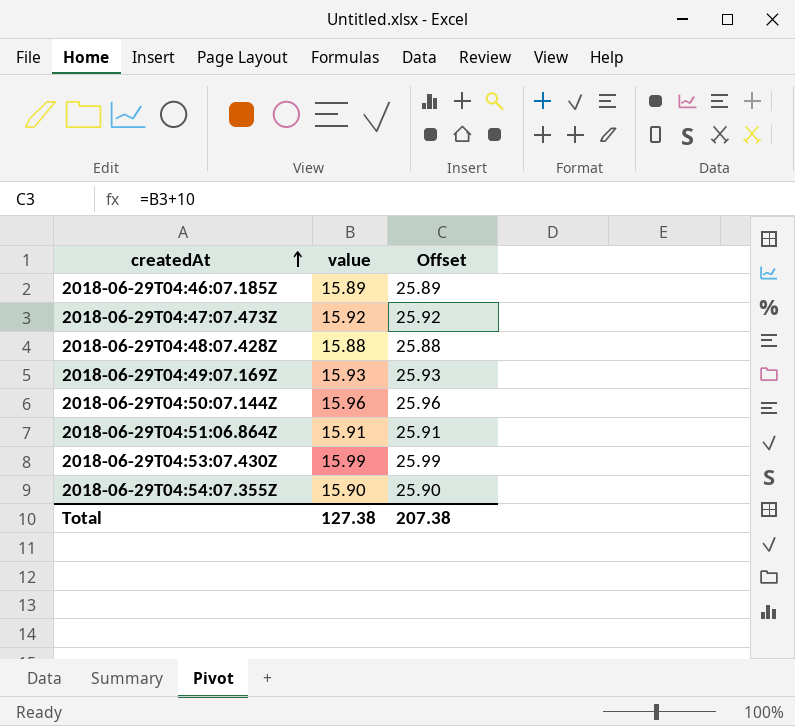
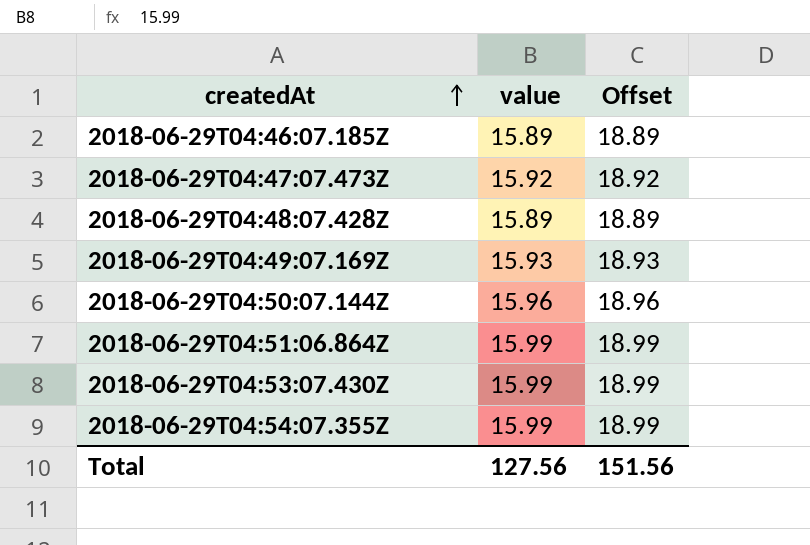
column Offset | formula: [value] + 10 -> [value] + 3
2018-06-29T04:48:07.428Z | value: 15.88 -> 15.89
2018-06-29T04:51:06.864Z | value: 15.91 -> 15.99
2018-06-29T04:54:07.355Z | value: 15.90 -> 15.99
Total | value: 127.38 -> 127.56
Total | Offset: 207.38 -> 151.56

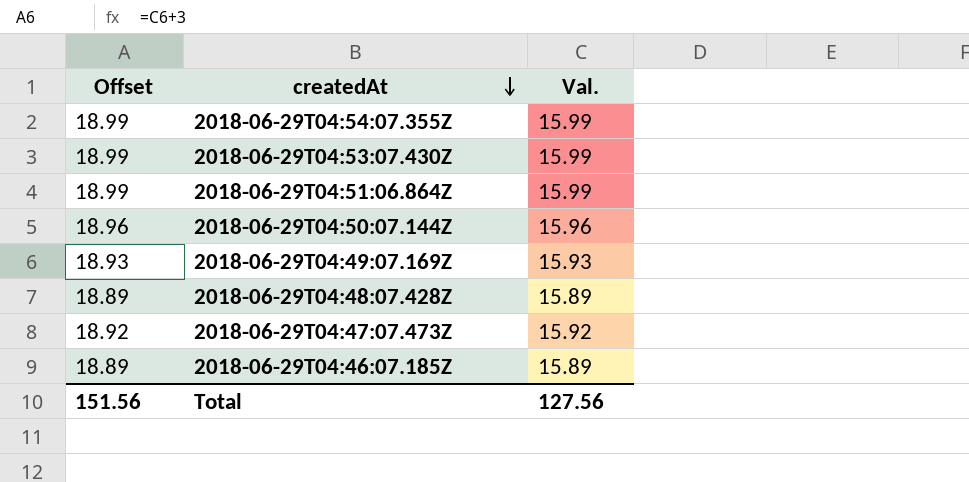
row order: createdAt ascending -> createdAt descending
column Offset | position: 3 -> 1
column name: value -> Val.

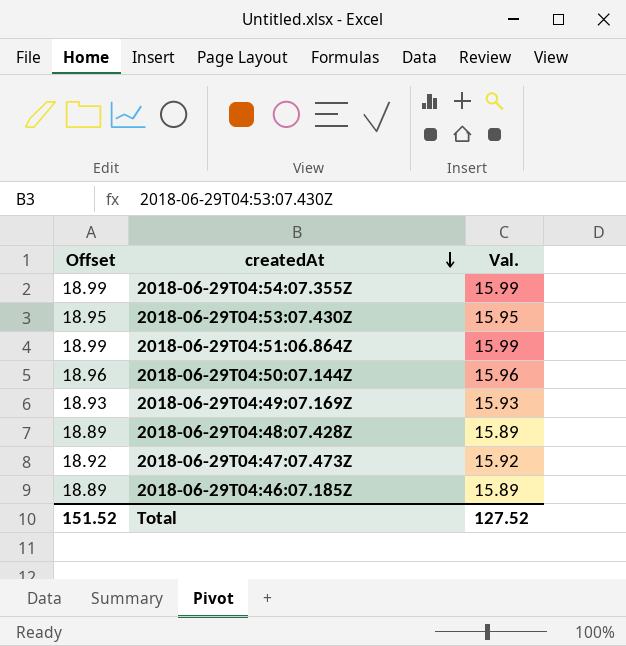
2018-06-29T04:53:07.430Z | Offset: 18.99 -> 18.95
2018-06-29T04:53:07.430Z | Val.: 15.99 -> 15.95
Total | Offset: 151.56 -> 151.52
Total | Val.: 127.56 -> 127.52

